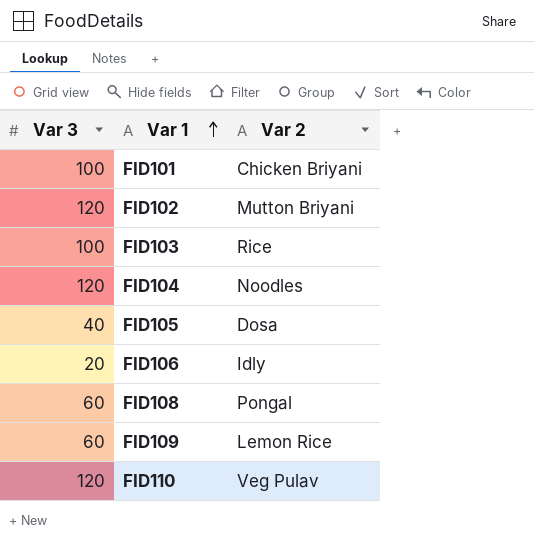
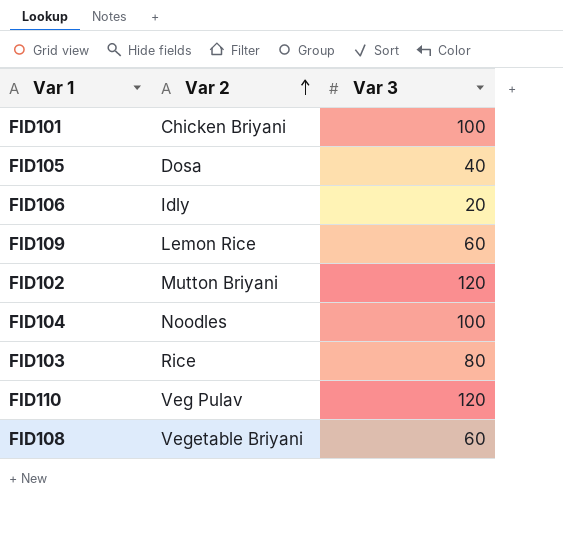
row order: Var 1 ascending -> Var 2 ascending
column Var 3 | position: 1 -> 3
FID104 | Var 3: 120 -> 100
FID103 | Var 3: 100 -> 80
FID108 | Var 2: Pongal -> Vegetable Briyani

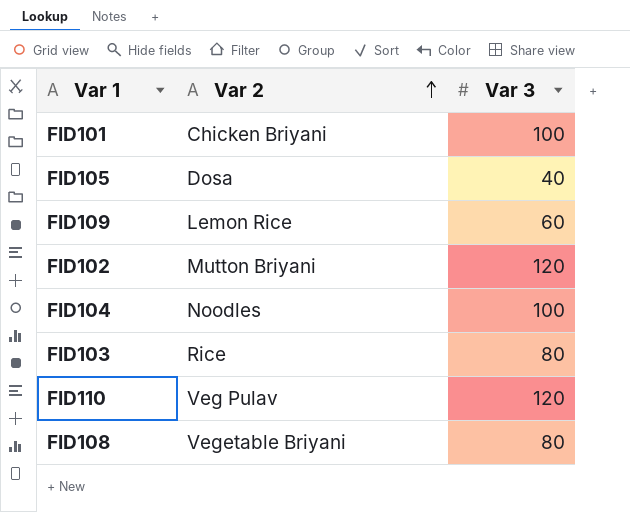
row FID106: Idly | 20 -> none
FID108 | Var 3: 60 -> 80

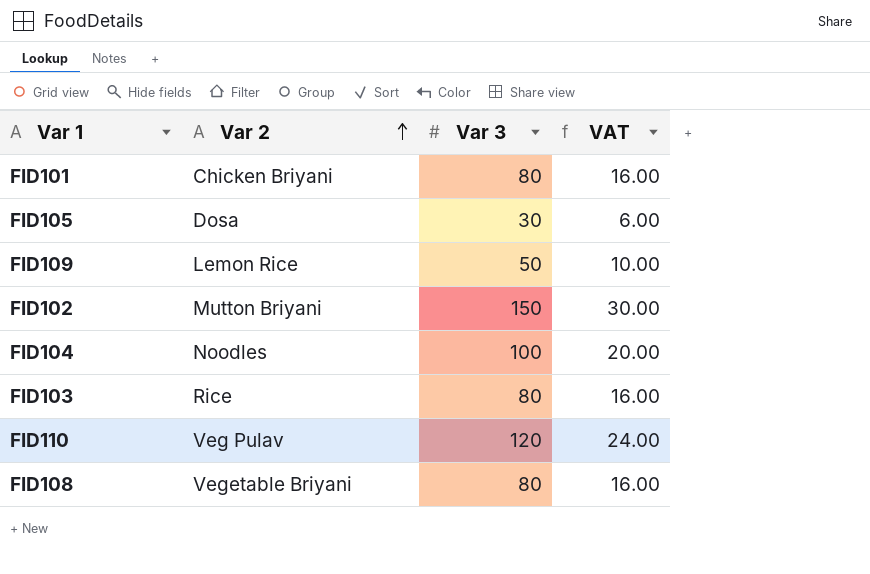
column VAT | formula: none -> [Var 3] * 0.2
FID101 | Var 3: 100 -> 80
FID105 | Var 3: 40 -> 30
FID109 | Var 3: 60 -> 50
FID102 | Var 3: 120 -> 150

